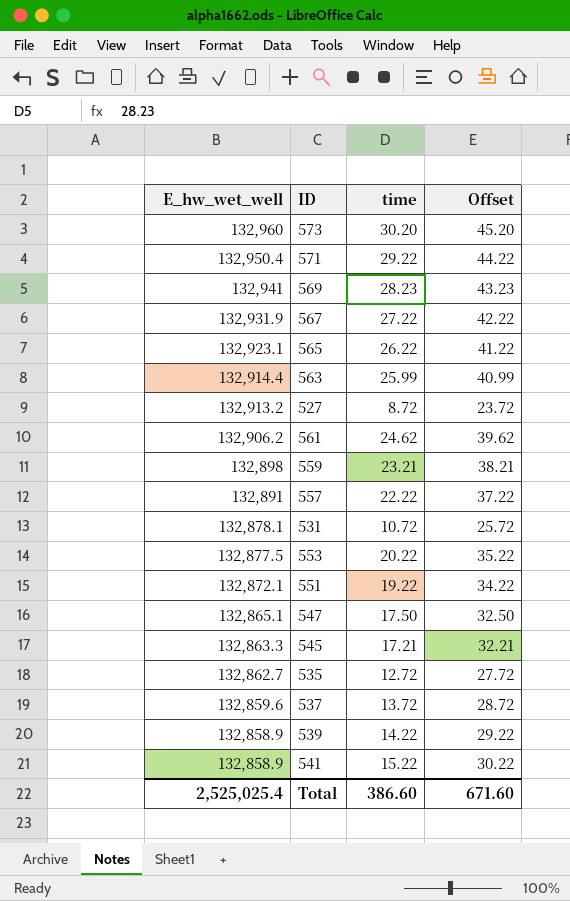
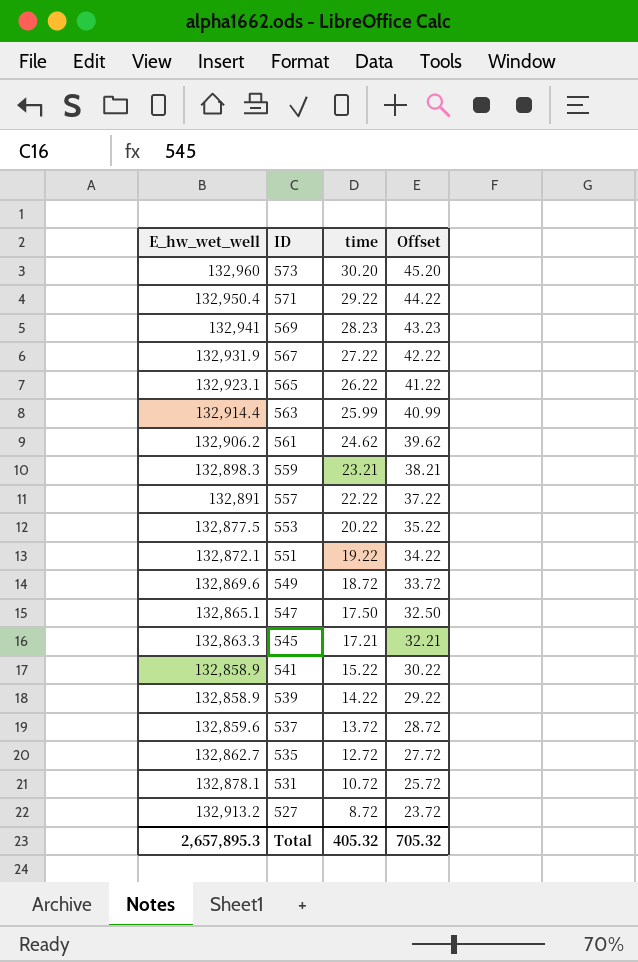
row order: E_hw_wet_well descending -> ID descending
559 | E_hw_wet_well: 132,898 -> 132,898.3
row 549: none -> 132,869.6 | 18.72 | 33.72
Total | E_hw_wet_well: 2,525,025.4 -> 2,657,895.3
Total | time: 386.60 -> 405.32
Total | Offset: 671.60 -> 705.32

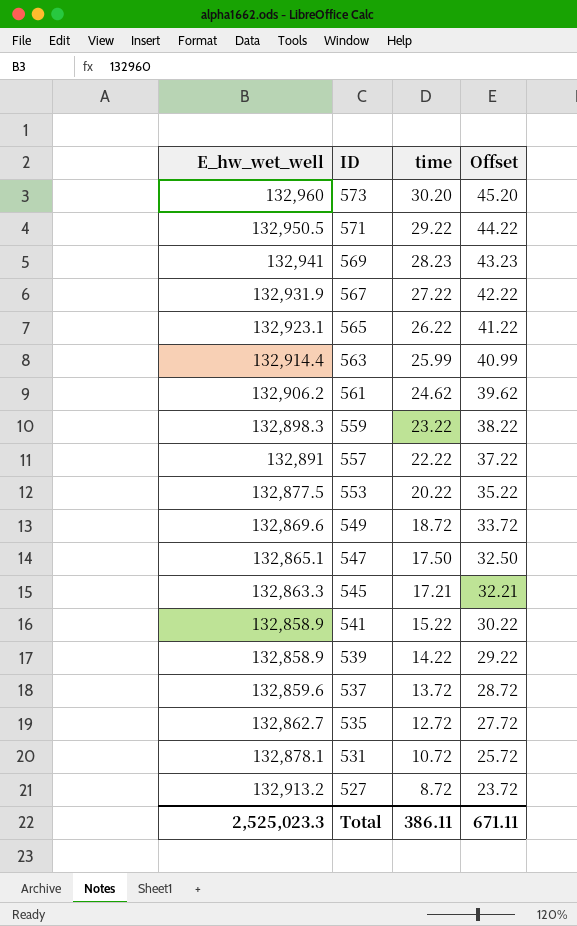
row 551: 132,872.1 | 19.22 | 34.22 -> none
571 | E_hw_wet_well: 132,950.4 -> 132,950.5
559 | time: 23.21 -> 23.22
559 | Offset: 38.21 -> 38.22
Total | E_hw_wet_well: 2,657,895.3 -> 2,525,023.3
Total | time: 405.32 -> 386.11
Total | Offset: 705.32 -> 671.11

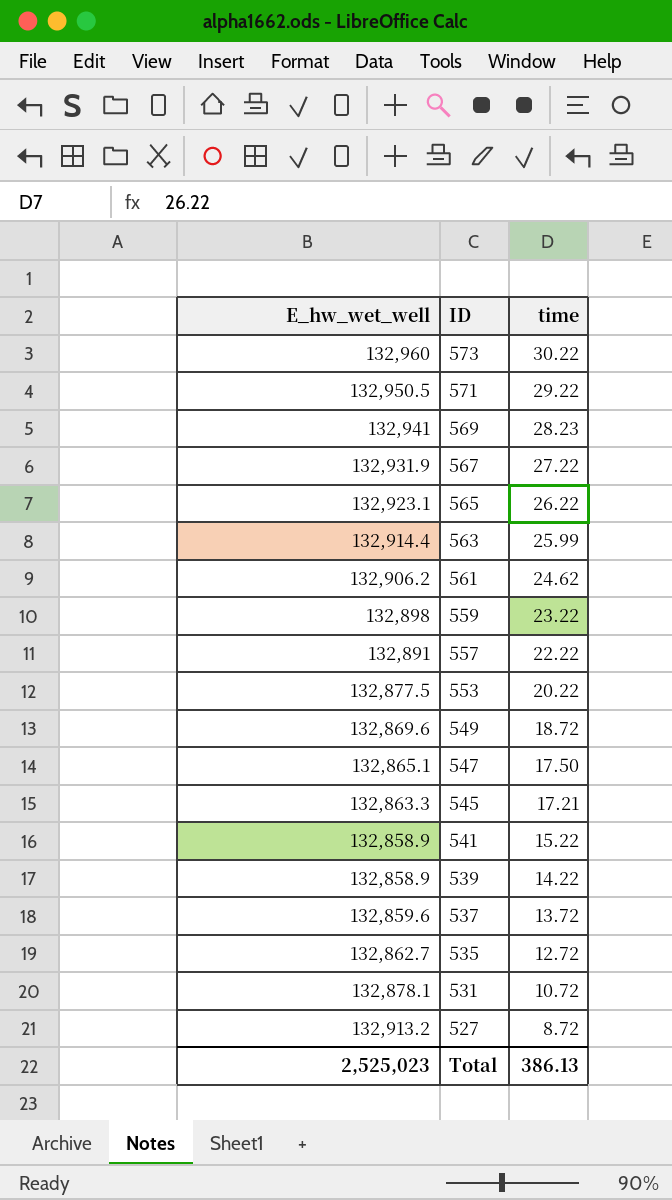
column Offset | formula: [time] + 15 -> none
573 | time: 30.20 -> 30.22
559 | E_hw_wet_well: 132,898.3 -> 132,898
Total | E_hw_wet_well: 2,525,023.3 -> 2,525,023
Total | time: 386.11 -> 386.13

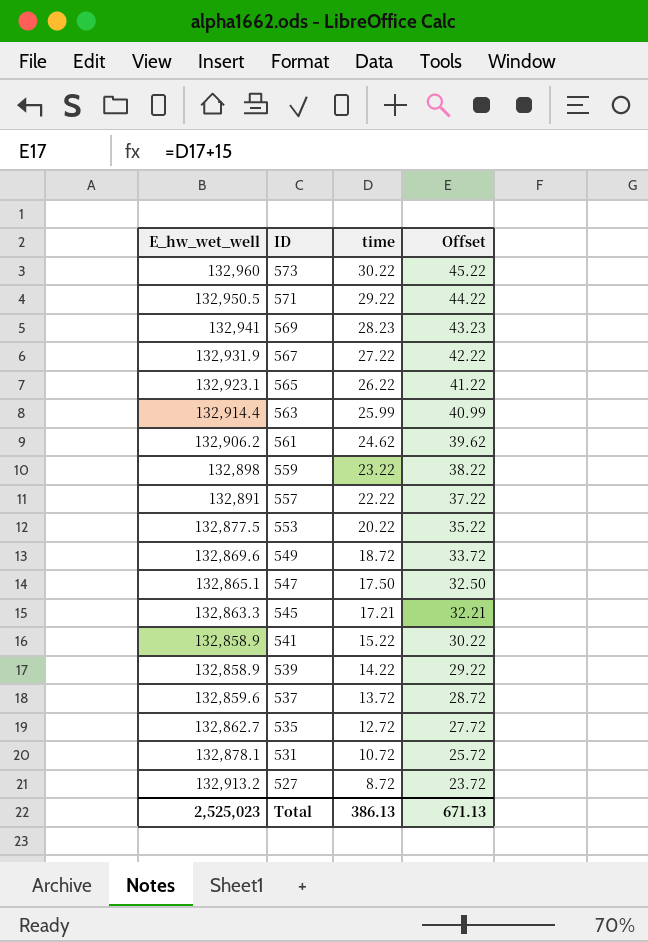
column Offset | formula: none -> [time] + 15

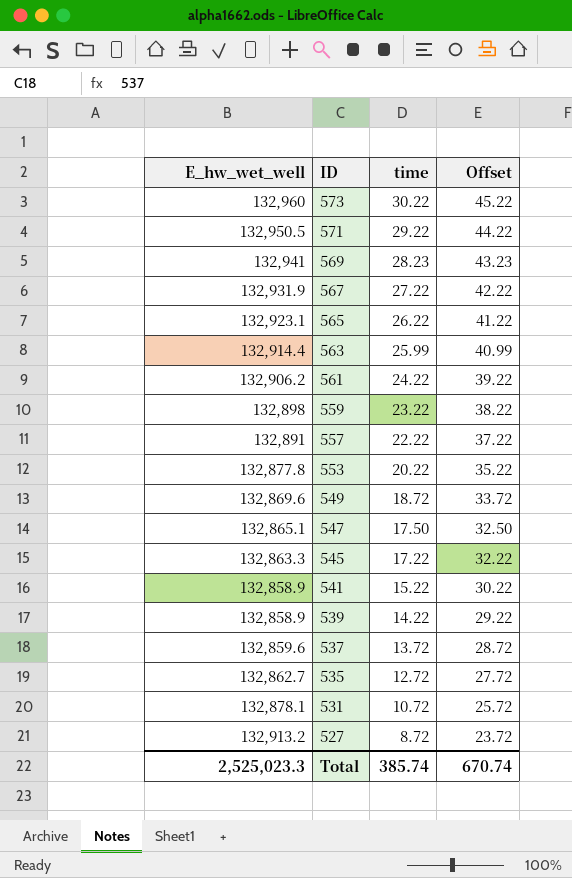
561 | time: 24.62 -> 24.22
561 | Offset: 39.62 -> 39.22
553 | E_hw_wet_well: 132,877.5 -> 132,877.8
545 | time: 17.21 -> 17.22
545 | Offset: 32.21 -> 32.22
Total | E_hw_wet_well: 2,525,023 -> 2,525,023.3
Total | time: 386.13 -> 385.74
Total | Offset: 671.13 -> 670.74

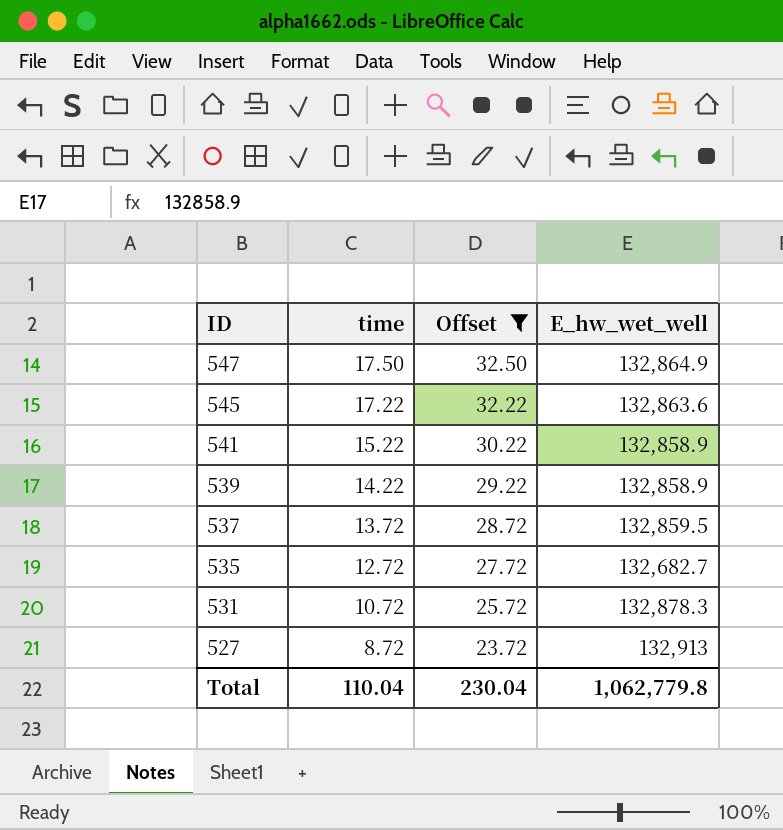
filter: none -> Offset <= 32.50
column E_hw_wet_well | position: 1 -> 4
547 | E_hw_wet_well: 132,865.1 -> 132,864.9
545 | E_hw_wet_well: 132,863.3 -> 132,863.6
537 | E_hw_wet_well: 132,859.6 -> 132,859.5
535 | E_hw_wet_well: 132,862.7 -> 132,682.7
531 | E_hw_wet_well: 132,878.1 -> 132,878.3
527 | E_hw_wet_well: 132,913.2 -> 132,913
Total | time: 385.74 -> 110.04
Total | Offset: 670.74 -> 230.04
Total | E_hw_wet_well: 2,525,023.3 -> 1,062,779.8

